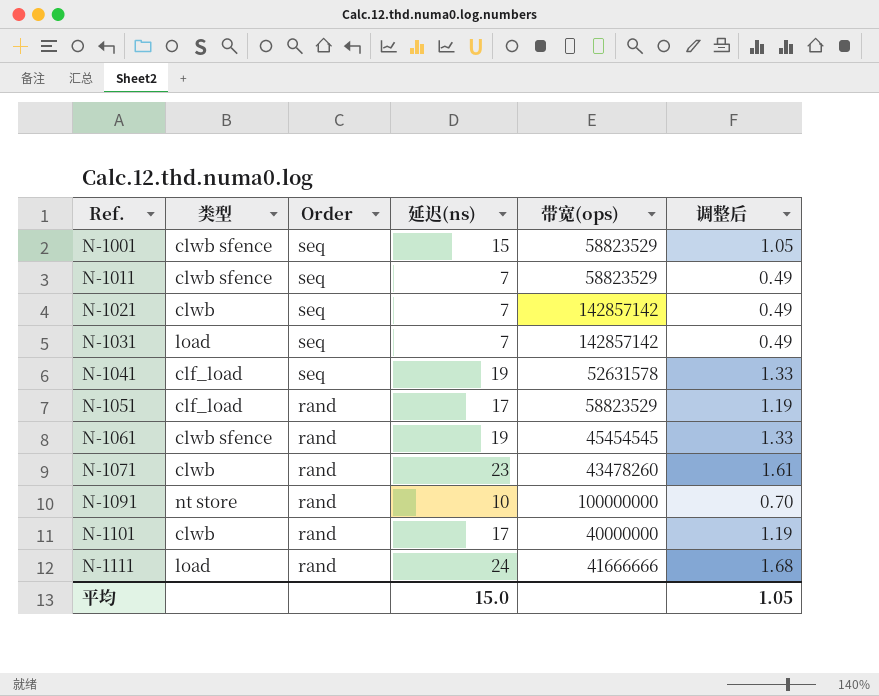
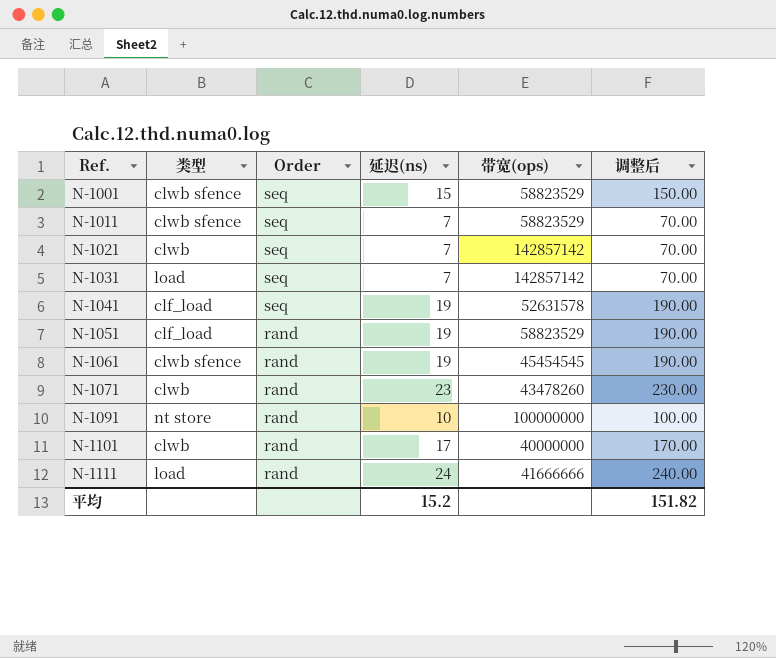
column 调整后 | formula: [延迟(ns)] * 0.07 -> [延迟(ns)] * 10
N-1051 | 延迟(ns): 17 -> 19
平均 | 延迟(ns): 15.0 -> 15.2
平均 | 调整后: 1.05 -> 151.82

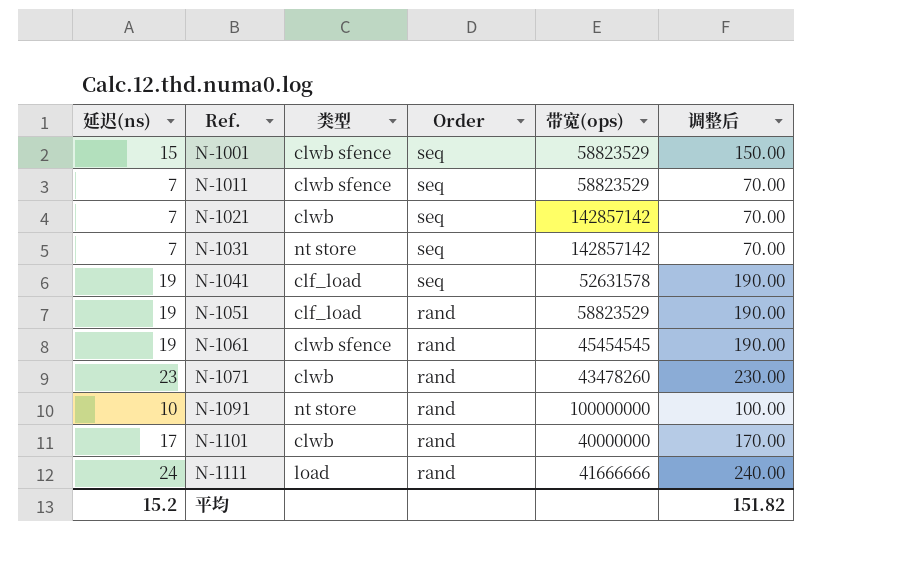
column 延迟(ns) | position: 4 -> 1
N-1031 | 类型: load -> nt store

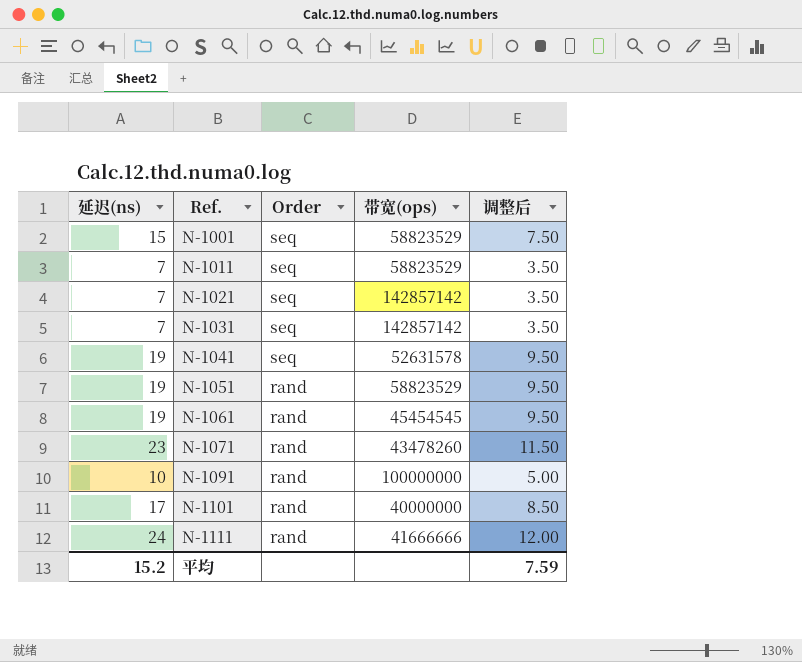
column 类型 | position: 3 -> none
column 调整后 | formula: [延迟(ns)] * 10 -> [延迟(ns)] * 0.5
平均 | 调整后: 151.82 -> 7.59

